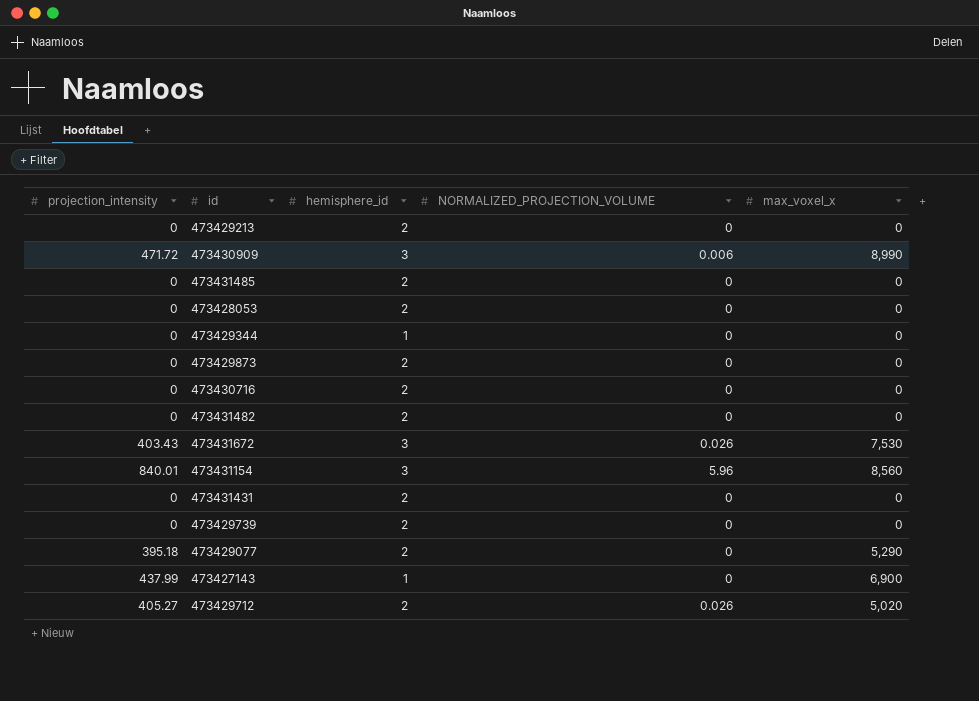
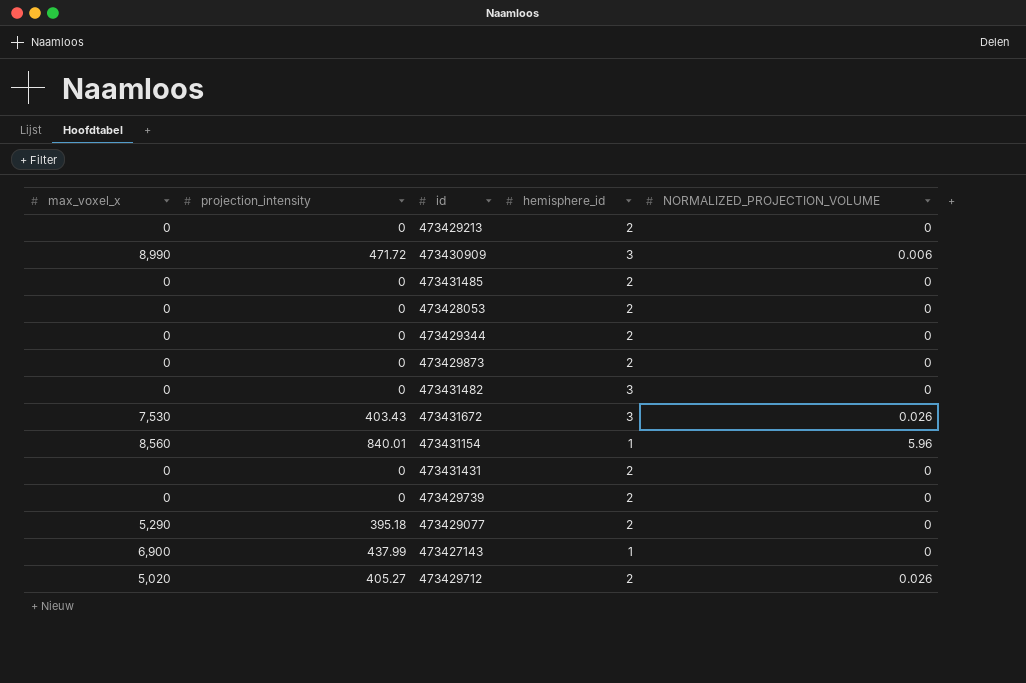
column max_voxel_x | position: 5 -> 1
row 473430716: 0 | 2 | 0 | 0 -> none
473429344 | hemisphere_id: 1 -> 2
473431482 | hemisphere_id: 2 -> 3
473431154 | hemisphere_id: 3 -> 1

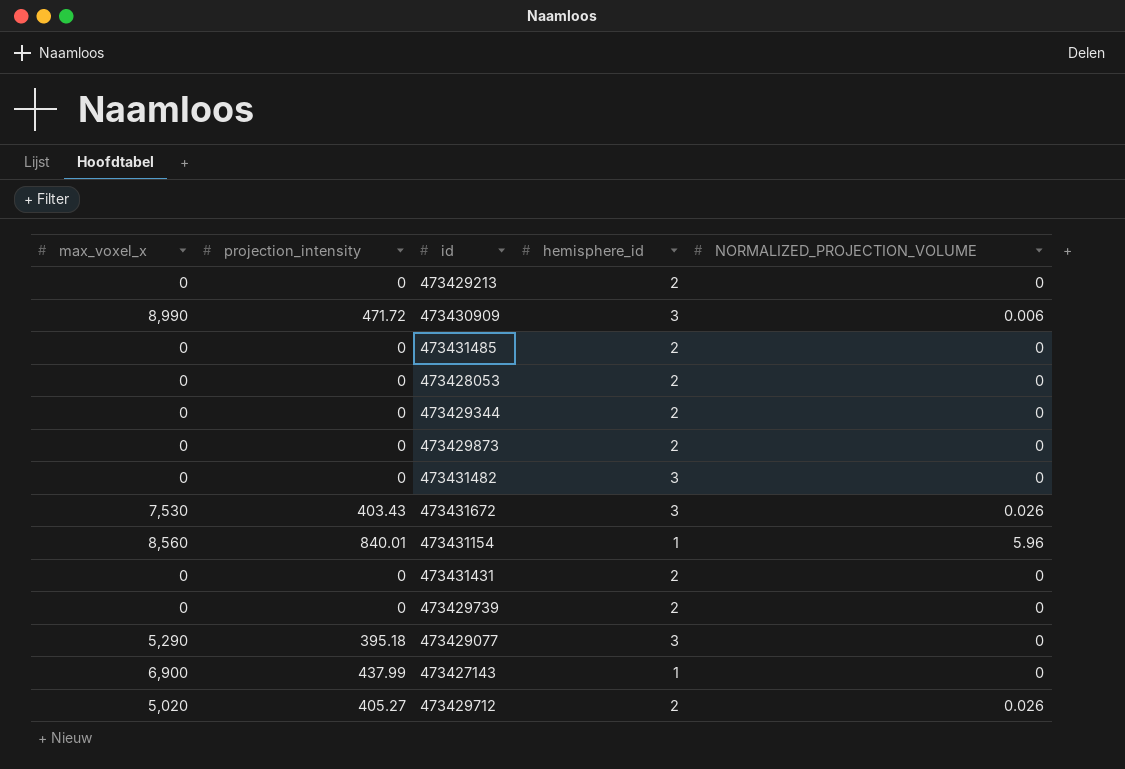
473429077 | hemisphere_id: 2 -> 3

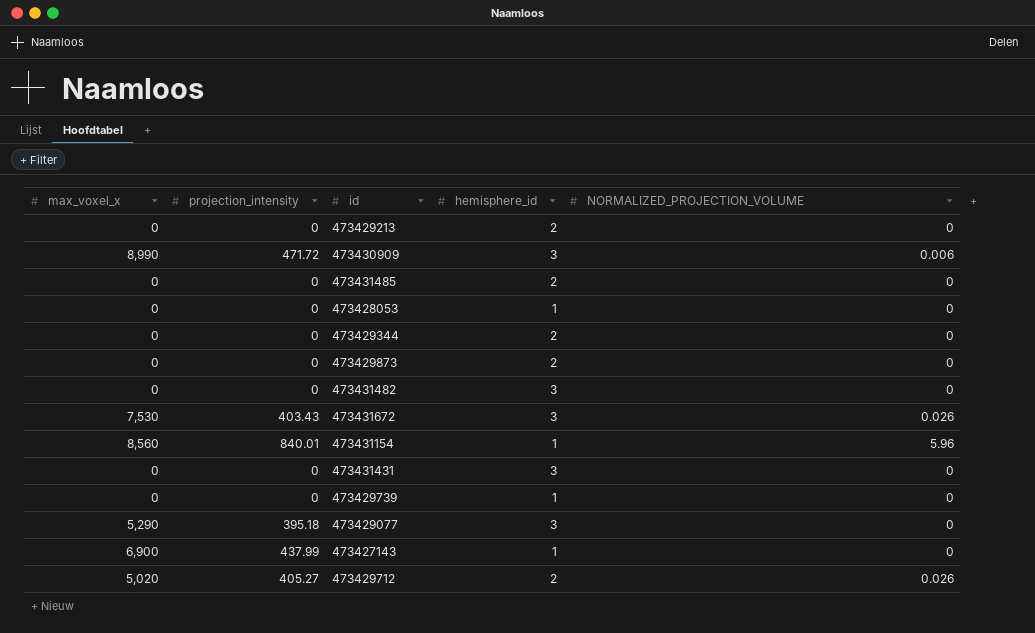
473428053 | hemisphere_id: 2 -> 1
473431431 | hemisphere_id: 2 -> 3
473429739 | hemisphere_id: 2 -> 1

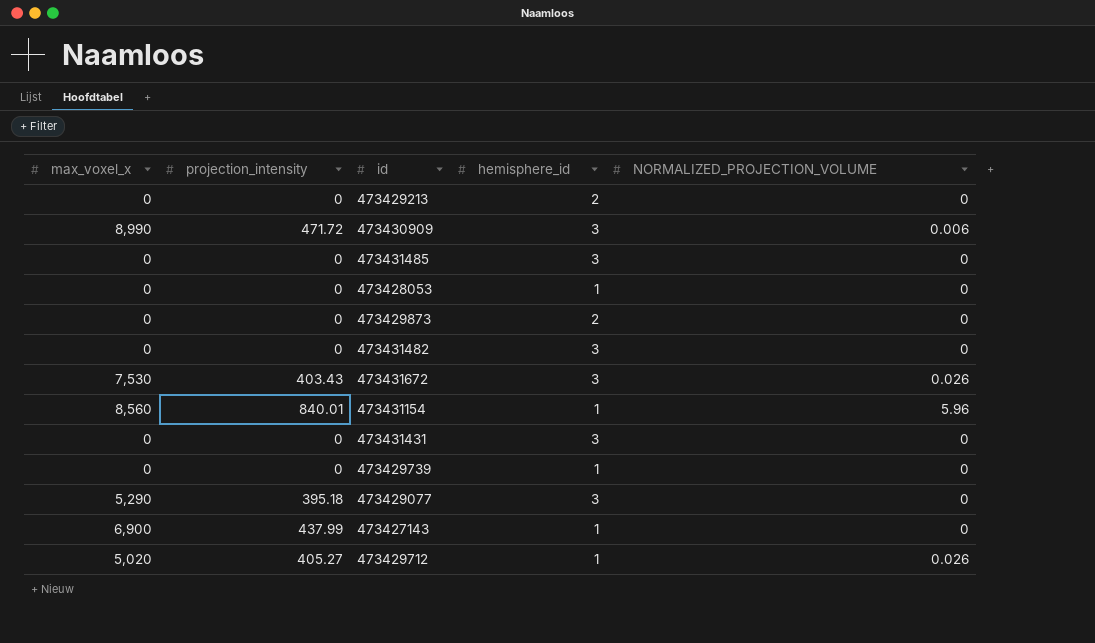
row 473429344: 0 | 0 | 2 | 0 -> none
473431485 | hemisphere_id: 2 -> 3
473429712 | hemisphere_id: 2 -> 1

